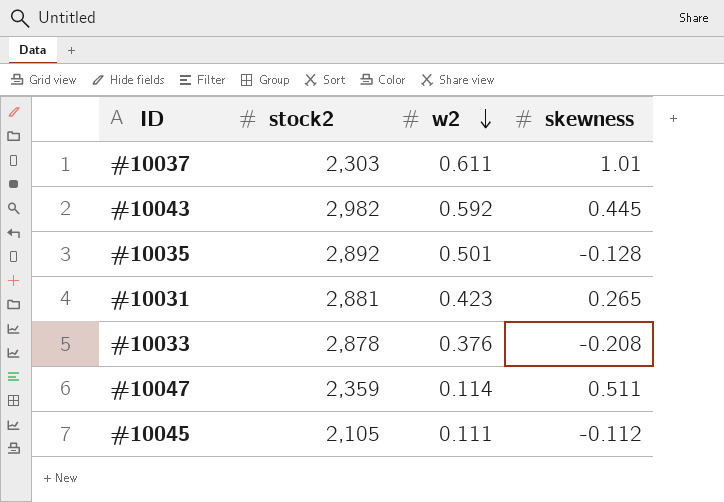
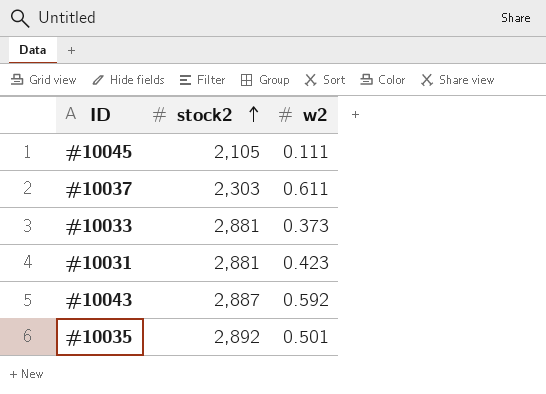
row order: w2 descending -> stock2 ascending
column skewness | position: 4 -> none
row #10047: 2,359 | 0.114 | 0.511 -> none
#10033 | stock2: 2,878 -> 2,881
#10033 | w2: 0.376 -> 0.373
#10043 | stock2: 2,982 -> 2,887

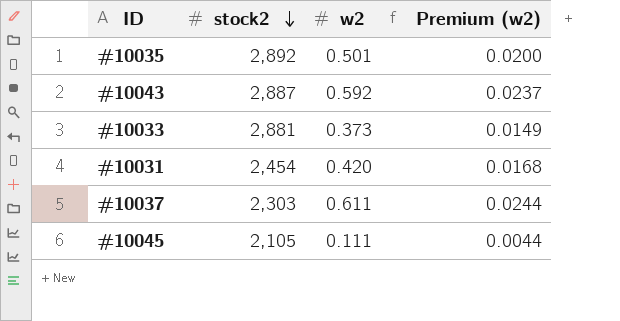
row order: stock2 ascending -> stock2 descending
column Premium (w2) | formula: none -> [w2] * 0.04
#10031 | stock2: 2,881 -> 2,454
#10031 | w2: 0.423 -> 0.420

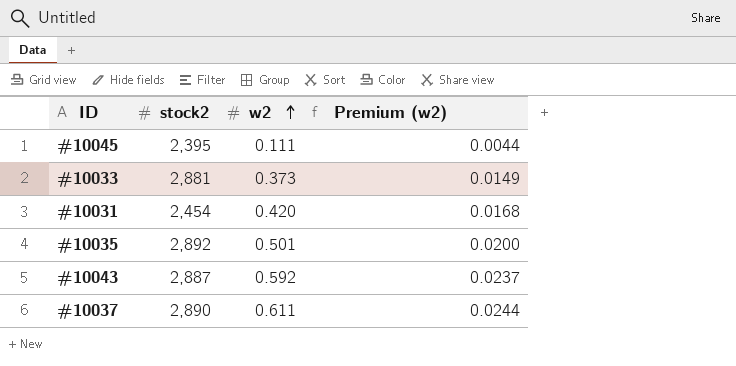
row order: stock2 descending -> w2 ascending
#10045 | stock2: 2,105 -> 2,395
#10037 | stock2: 2,303 -> 2,890

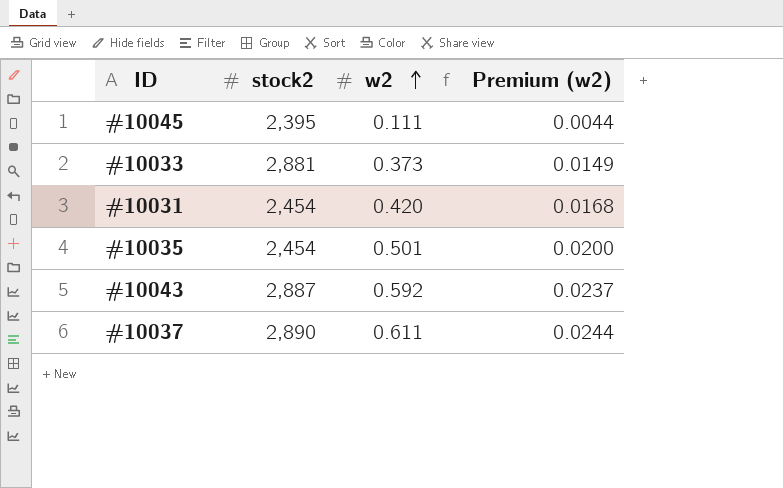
#10035 | stock2: 2,892 -> 2,454

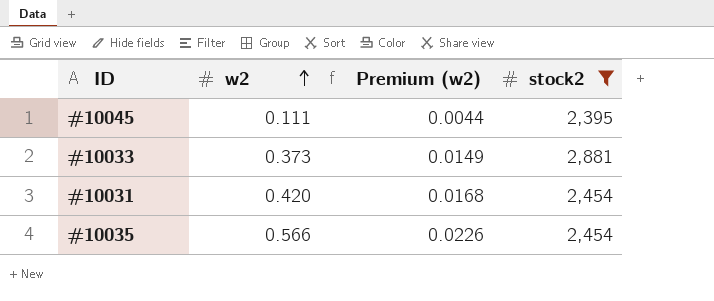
filter: none -> stock2 <= 2,881
column stock2 | position: 2 -> 4
#10035 | w2: 0.501 -> 0.566
#10035 | Premium (w2): 0.0200 -> 0.0226

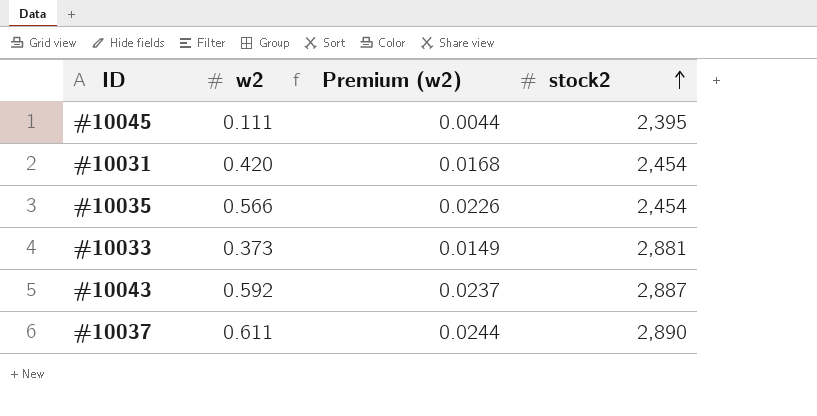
filter: stock2 <= 2,881 -> none
row order: w2 ascending -> stock2 ascending

